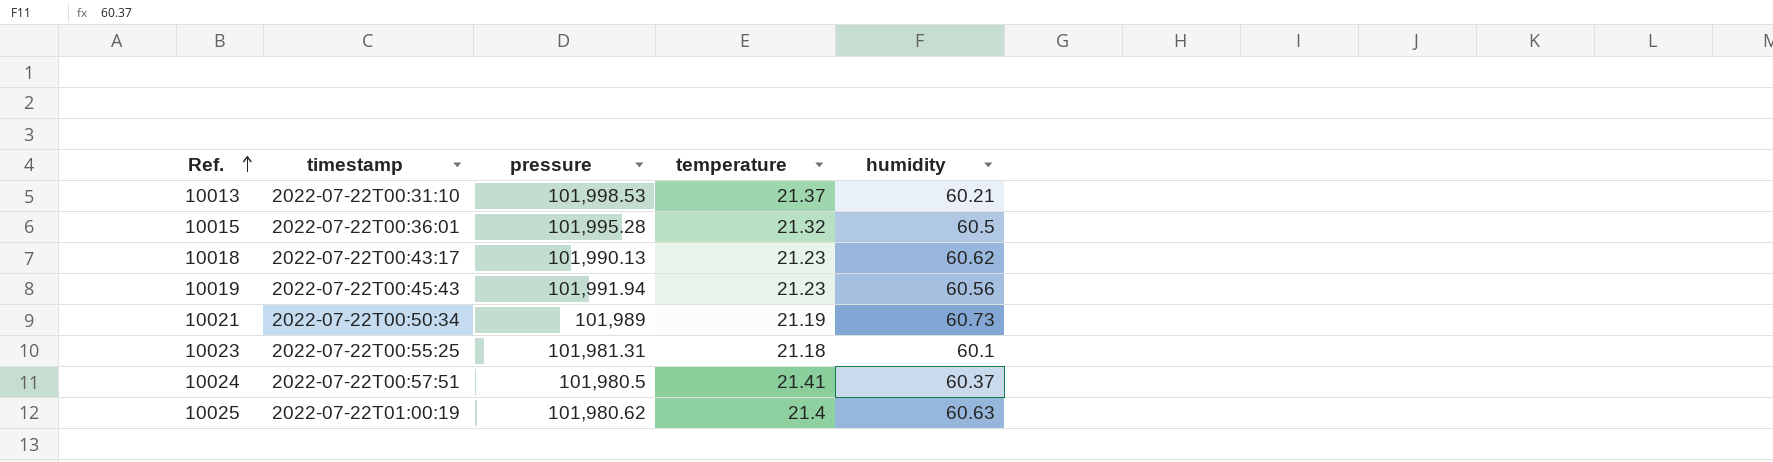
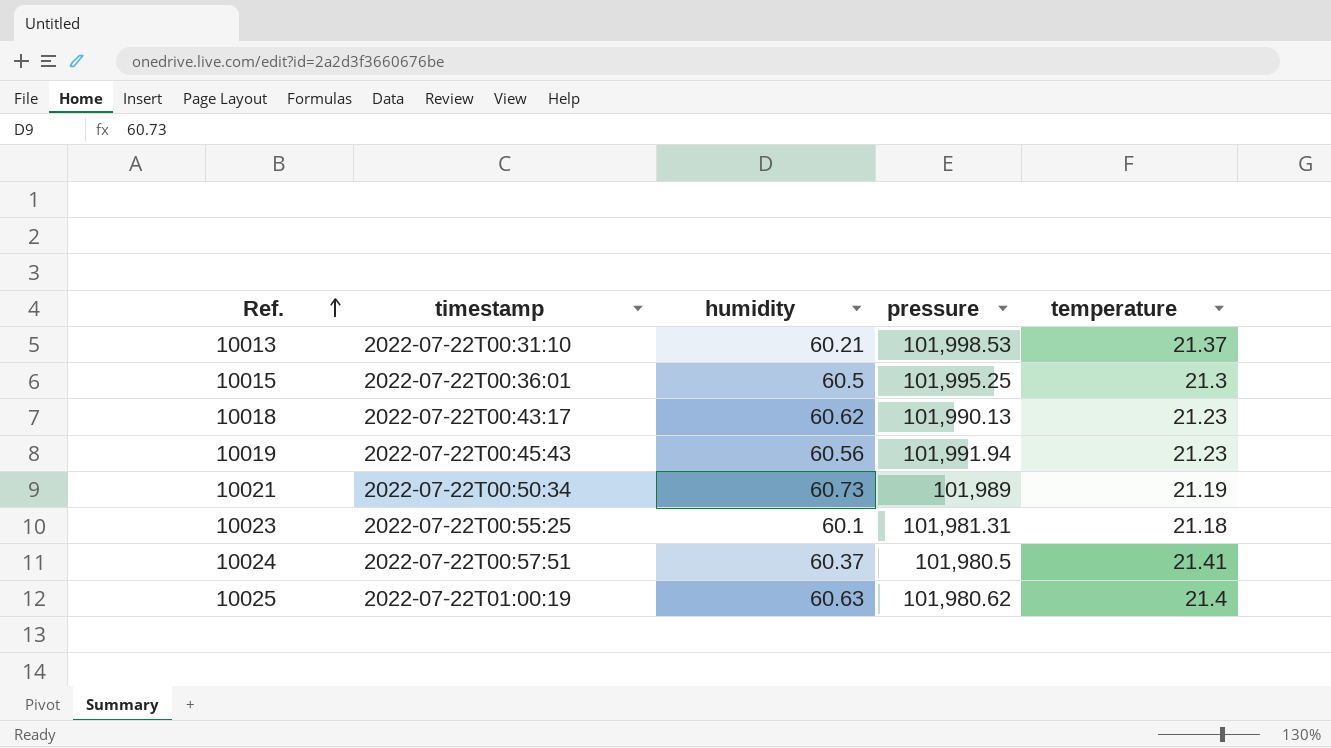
column humidity | position: 5 -> 3
10015 | pressure: 101,995.28 -> 101,995.25
10015 | temperature: 21.32 -> 21.3

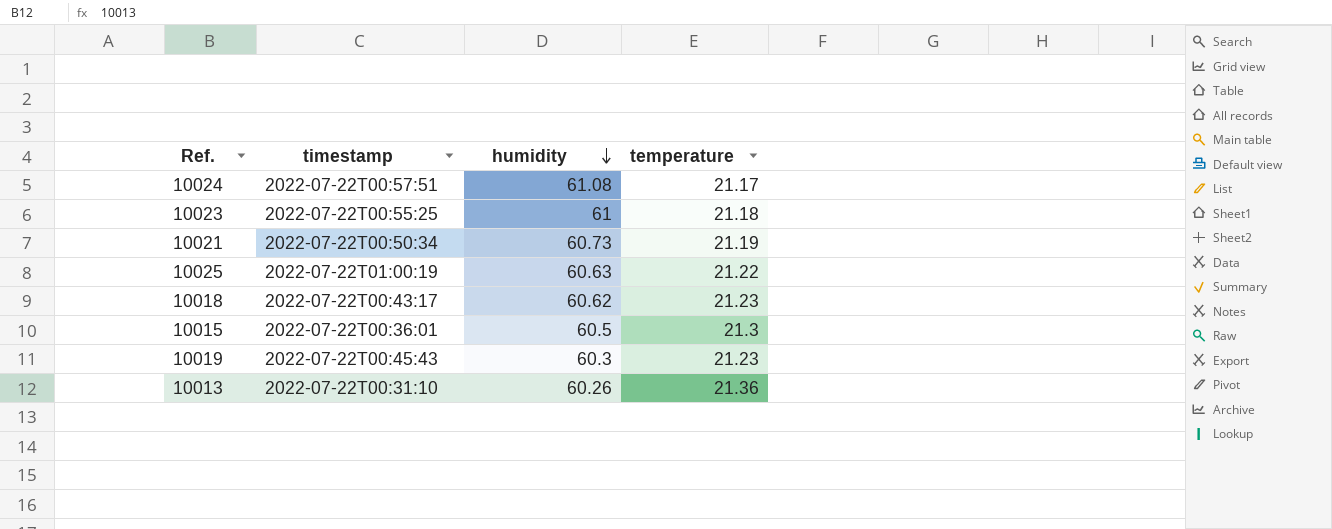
row order: Ref. ascending -> humidity descending
column pressure | position: 4 -> none
10024 | humidity: 60.37 -> 61.08
10024 | temperature: 21.41 -> 21.17
10023 | humidity: 60.1 -> 61
10025 | temperature: 21.4 -> 21.22
10019 | humidity: 60.56 -> 60.3
10013 | humidity: 60.21 -> 60.26
10013 | temperature: 21.37 -> 21.36

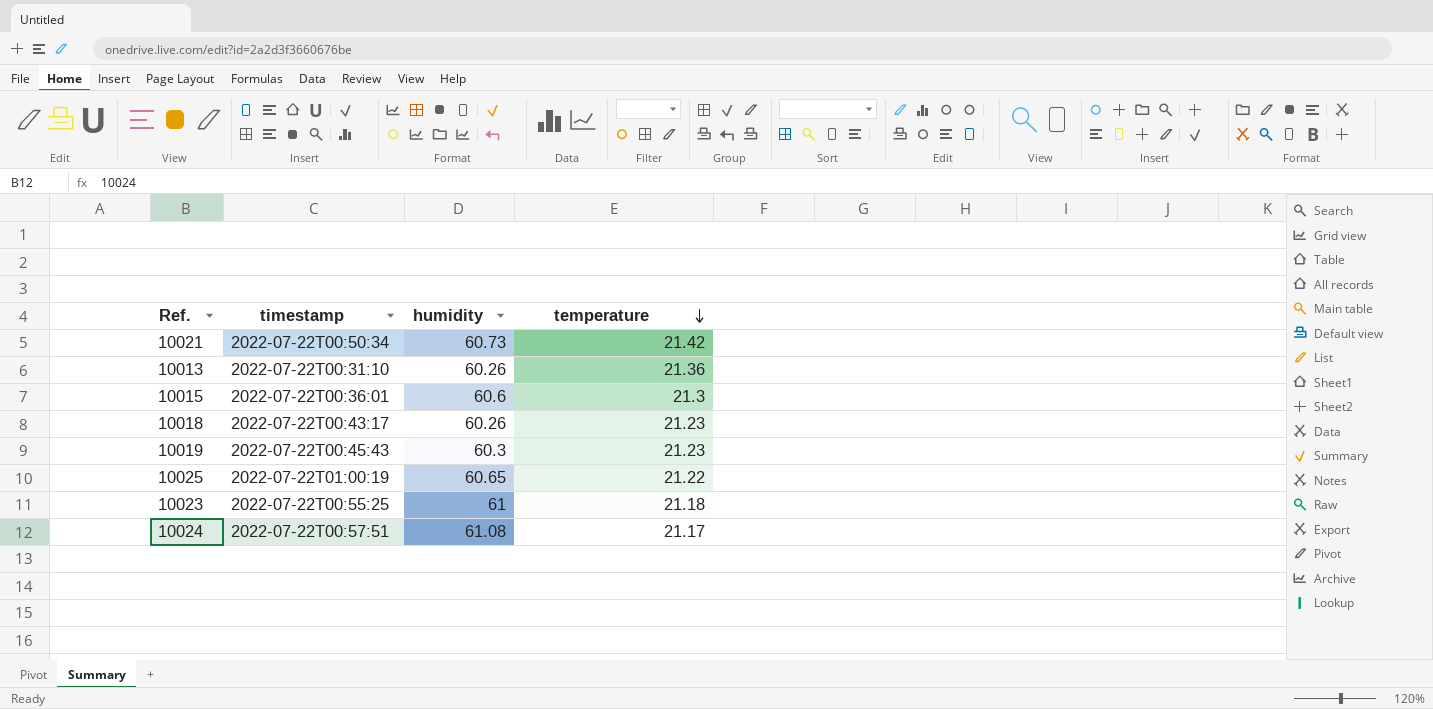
row order: humidity descending -> temperature descending
10021 | temperature: 21.19 -> 21.42
10015 | humidity: 60.5 -> 60.6
10018 | humidity: 60.62 -> 60.26
10025 | humidity: 60.63 -> 60.65

